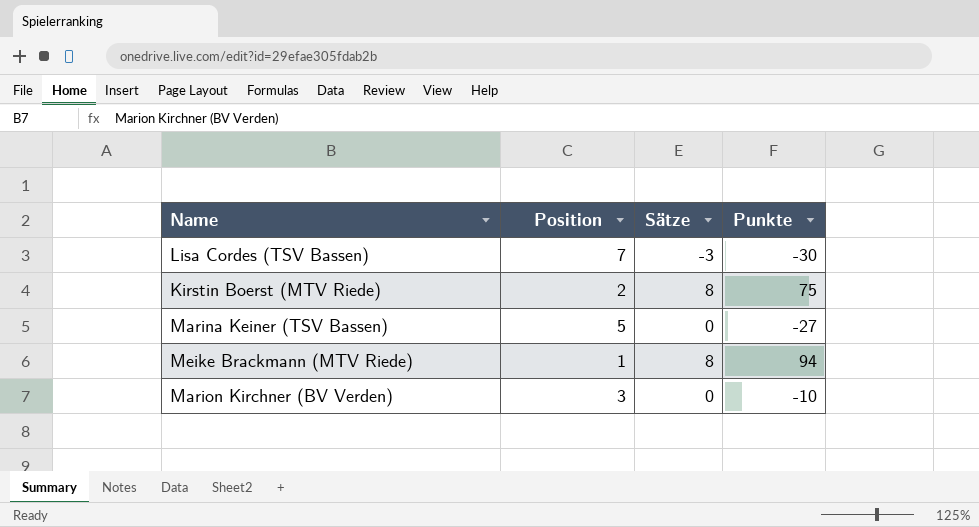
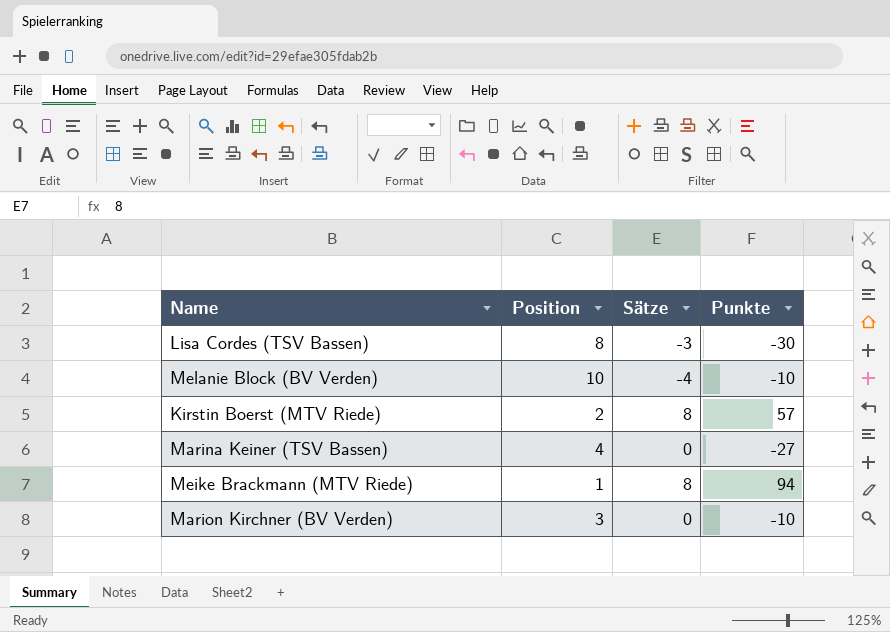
Lisa Cordes (TSV Bassen) | Position: 7 -> 8
row Melanie Block (BV Verden): none -> 10 | -4 | -10
Kirstin Boerst (MTV Riede) | Punkte: 75 -> 57
Marina Keiner (TSV Bassen) | Position: 5 -> 4

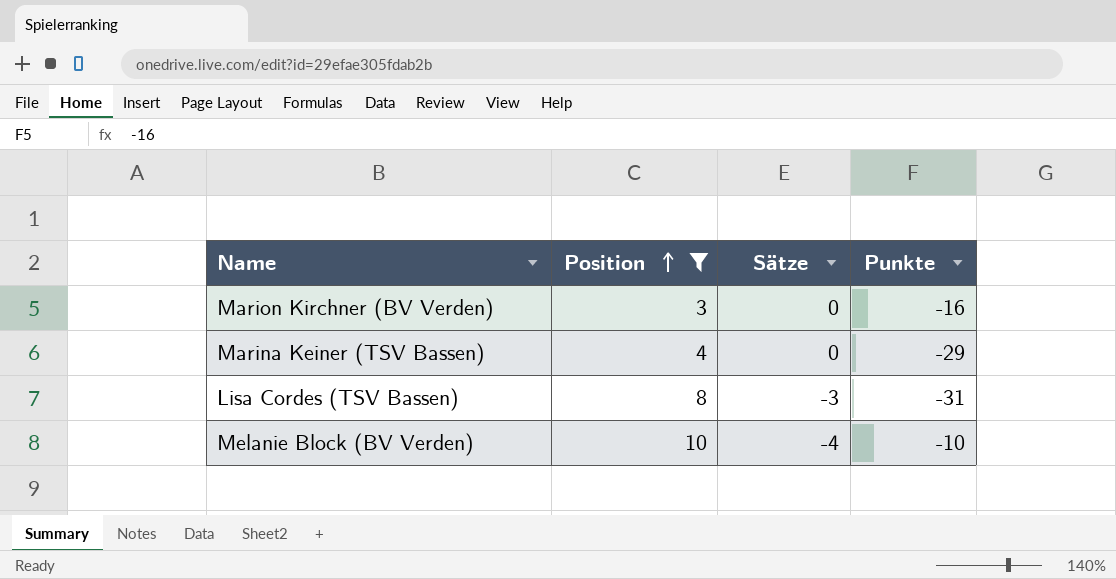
filter: none -> Position >= 3
row order: none -> Position ascending
Marion Kirchner (BV Verden) | Punkte: -10 -> -16
Marina Keiner (TSV Bassen) | Punkte: -27 -> -29
Lisa Cordes (TSV Bassen) | Punkte: -30 -> -31

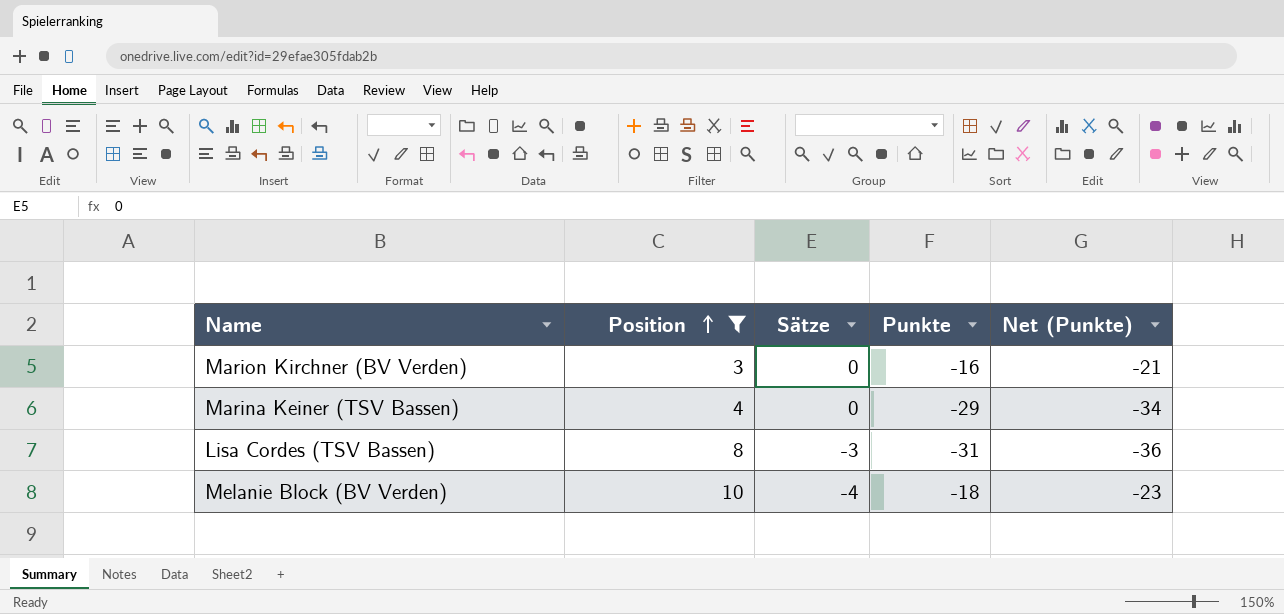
column Net (Punkte) | formula: none -> [Punkte] - 5
Melanie Block (BV Verden) | Punkte: -10 -> -18

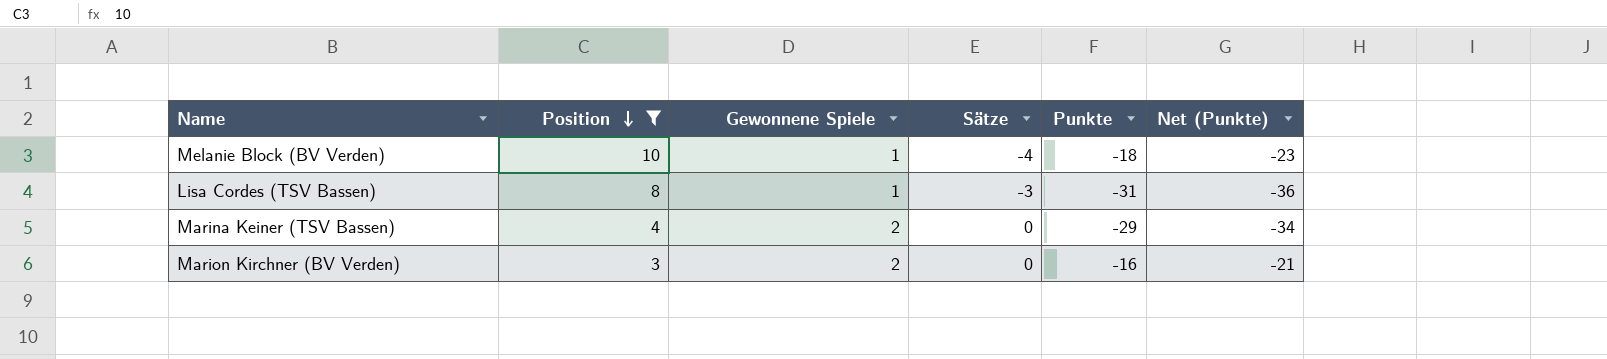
row order: Position ascending -> Position descending
column Gewonnene Spiele | position: none -> 3

